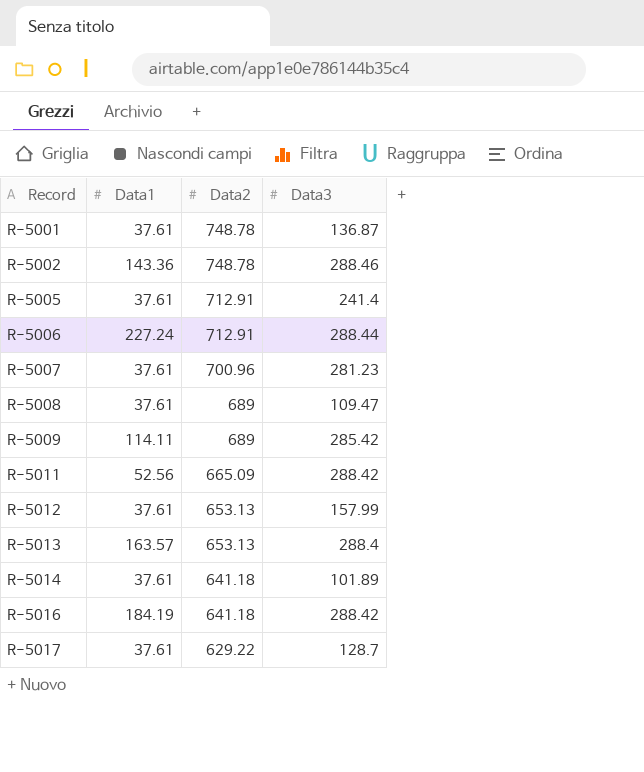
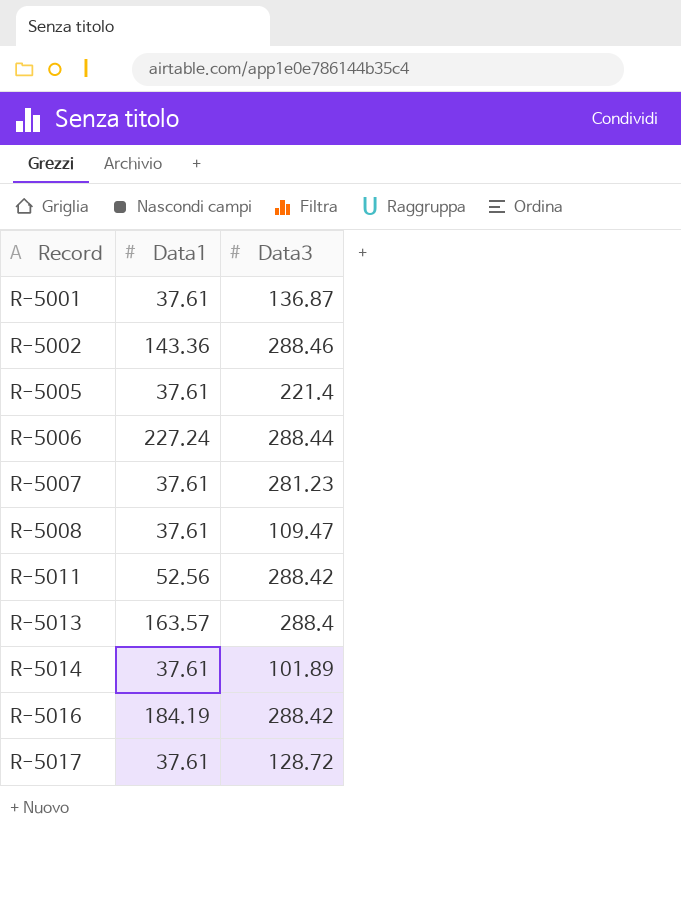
column Data2 | position: 3 -> none
row R-5009: 114.11 | 689 | 285.42 -> none
row R-5012: 37.61 | 653.13 | 157.99 -> none
R-5005 | Data3: 241.4 -> 221.4
R-5017 | Data3: 128.7 -> 128.72

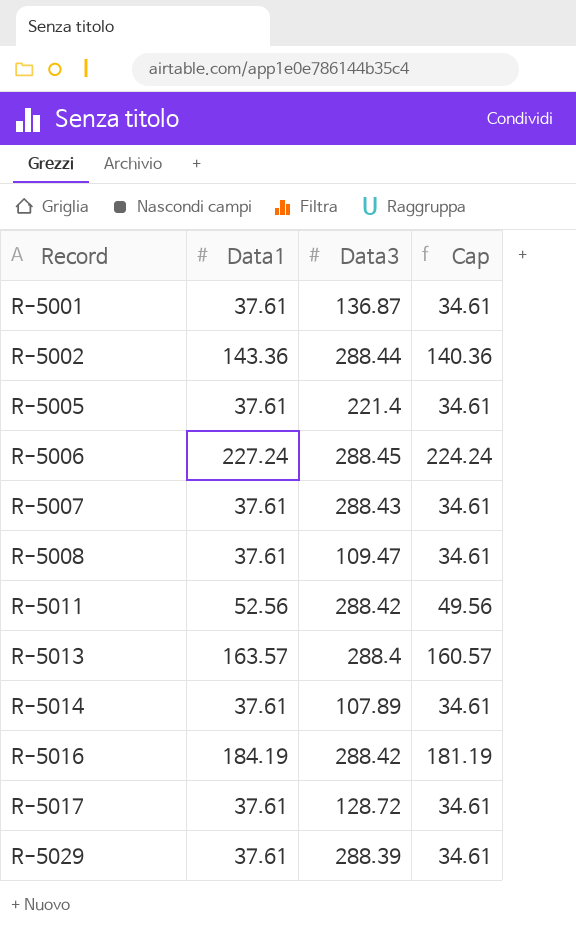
column Cap | formula: none -> [Data1] - 3
R-5002 | Data3: 288.46 -> 288.44
R-5006 | Data3: 288.44 -> 288.45
R-5007 | Data3: 281.23 -> 288.43
R-5014 | Data3: 101.89 -> 107.89
row R-5029: none -> 37.61 | 288.39 | 34.61

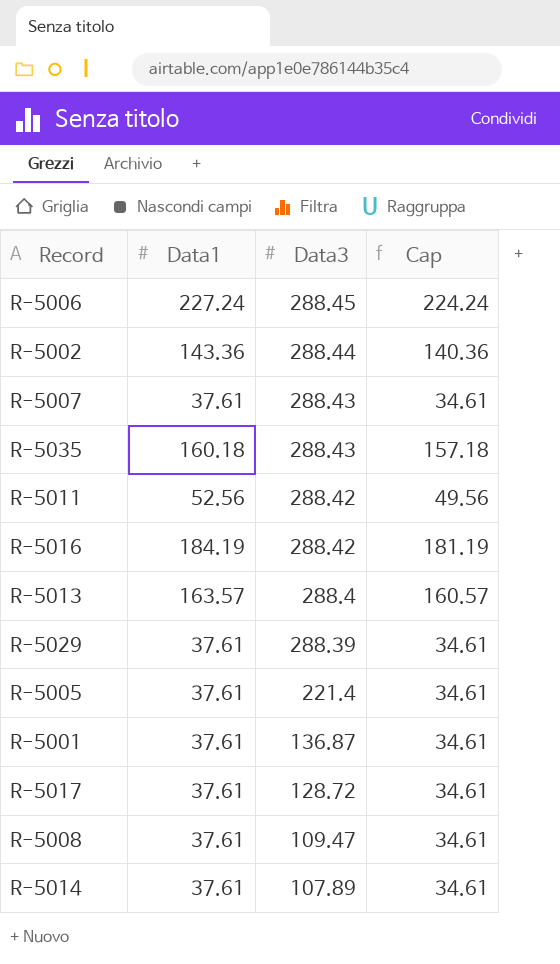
row order: Record ascending -> Data3 descending
row R-5035: none -> 160.18 | 288.43 | 157.18

